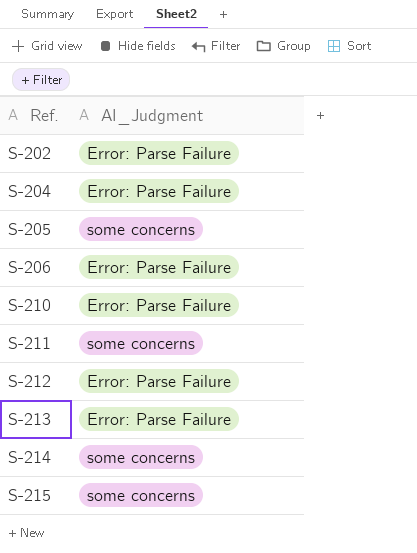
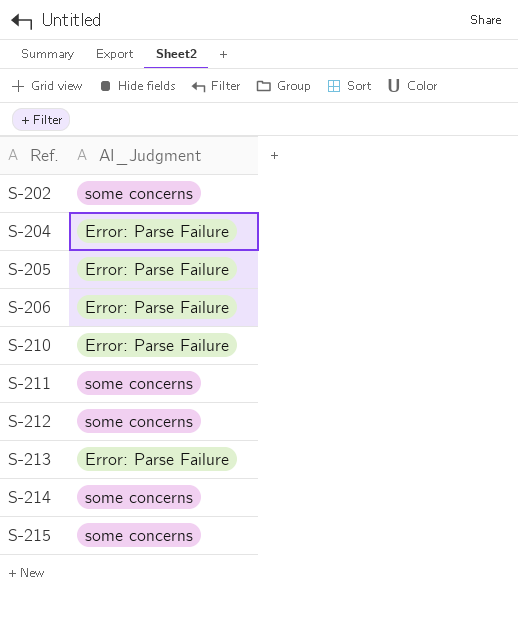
S-202 | AI_Judgment: Error: Parse Failure -> some concerns
S-205 | AI_Judgment: some concerns -> Error: Parse Failure
S-212 | AI_Judgment: Error: Parse Failure -> some concerns

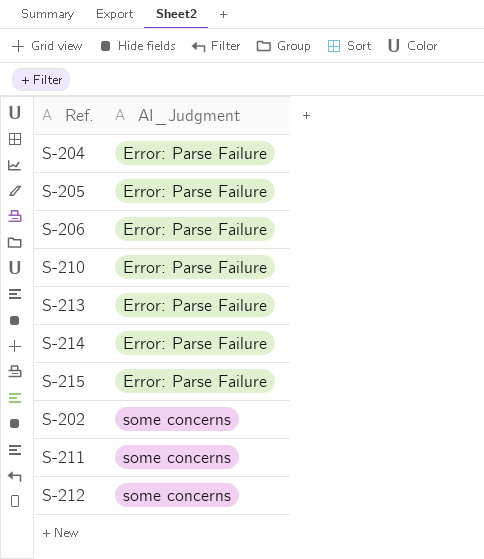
row order: Ref. ascending -> AI_Judgment ascending
S-214 | AI_Judgment: some concerns -> Error: Parse Failure
S-215 | AI_Judgment: some concerns -> Error: Parse Failure

